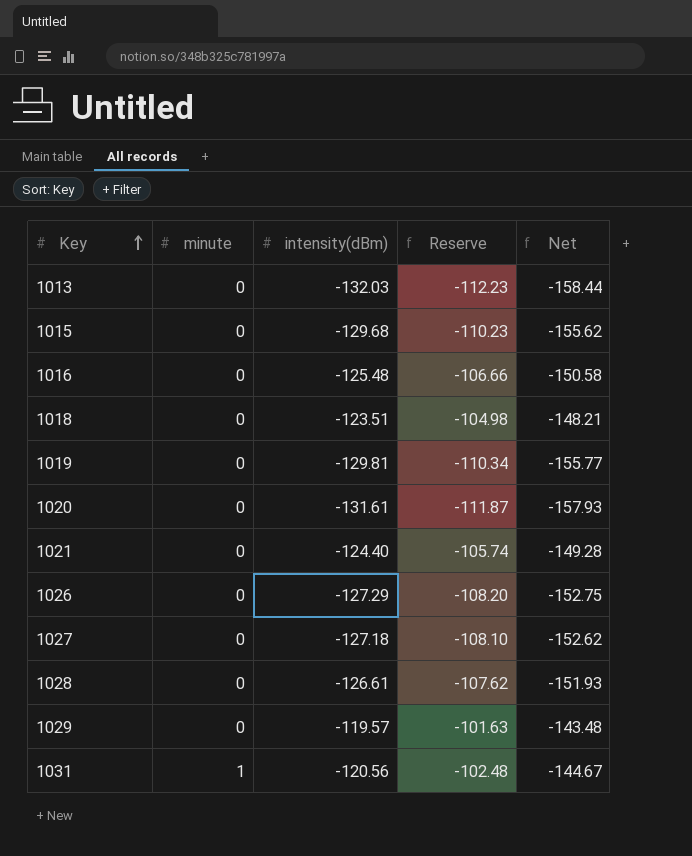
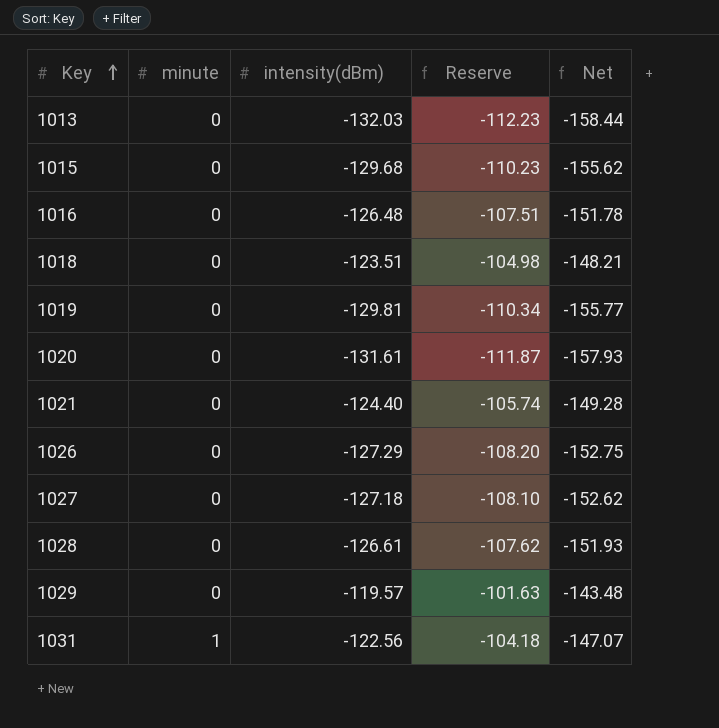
1016 | intensity(dBm): -125.48 -> -126.48
1016 | Reserve: -106.66 -> -107.51
1016 | Net: -150.58 -> -151.78
1031 | intensity(dBm): -120.56 -> -122.56
1031 | Reserve: -102.48 -> -104.18
1031 | Net: -144.67 -> -147.07

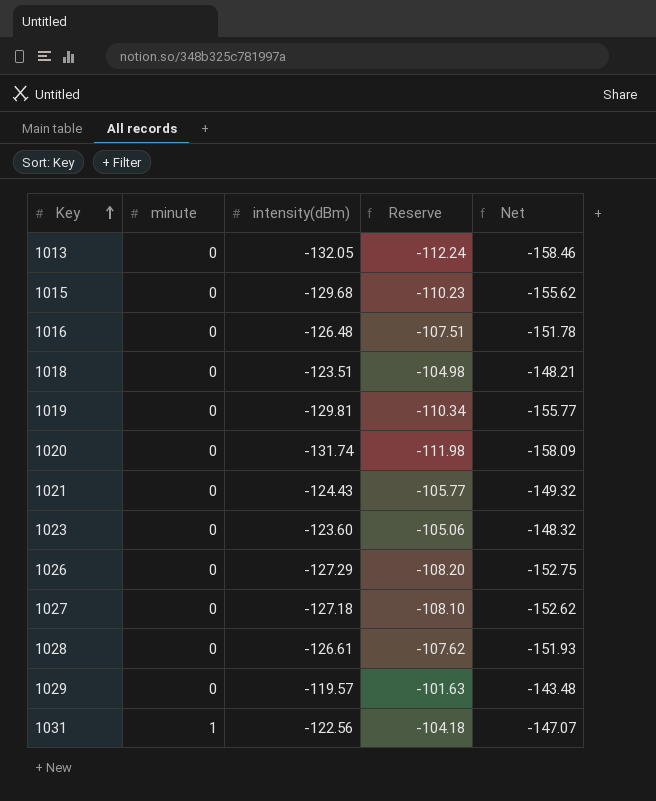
1013 | intensity(dBm): -132.03 -> -132.05
1013 | Reserve: -112.23 -> -112.24
1013 | Net: -158.44 -> -158.46
1020 | intensity(dBm): -131.61 -> -131.74
1020 | Reserve: -111.87 -> -111.98
1020 | Net: -157.93 -> -158.09
1021 | intensity(dBm): -124.40 -> -124.43
1021 | Reserve: -105.74 -> -105.77
1021 | Net: -149.28 -> -149.32
row 1023: none -> 0 | -123.60 | -105.06 | -148.32

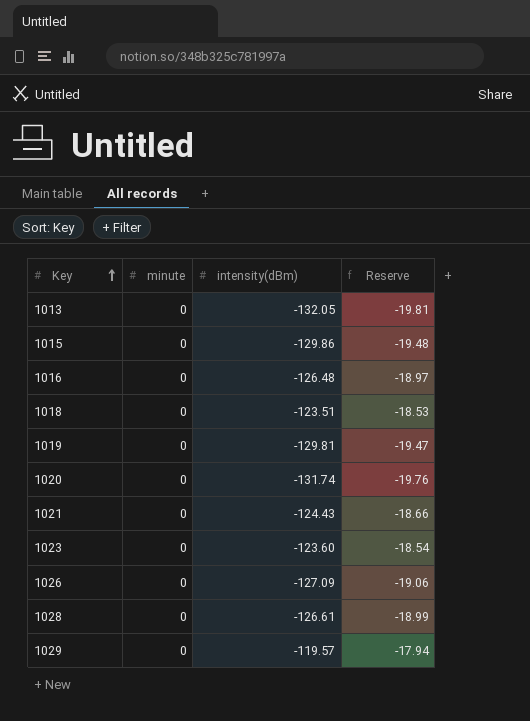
column Net | formula: [intensity(dBm)] * 1.2 -> none
column Reserve | formula: [intensity(dBm)] * 0.85 -> [intensity(dBm)] * 0.15
row 1027: 0 | -127.18 | -108.10 | -152.62 -> none
row 1031: 1 | -122.56 | -104.18 | -147.07 -> none
1015 | intensity(dBm): -129.68 -> -129.86
1026 | intensity(dBm): -127.29 -> -127.09

